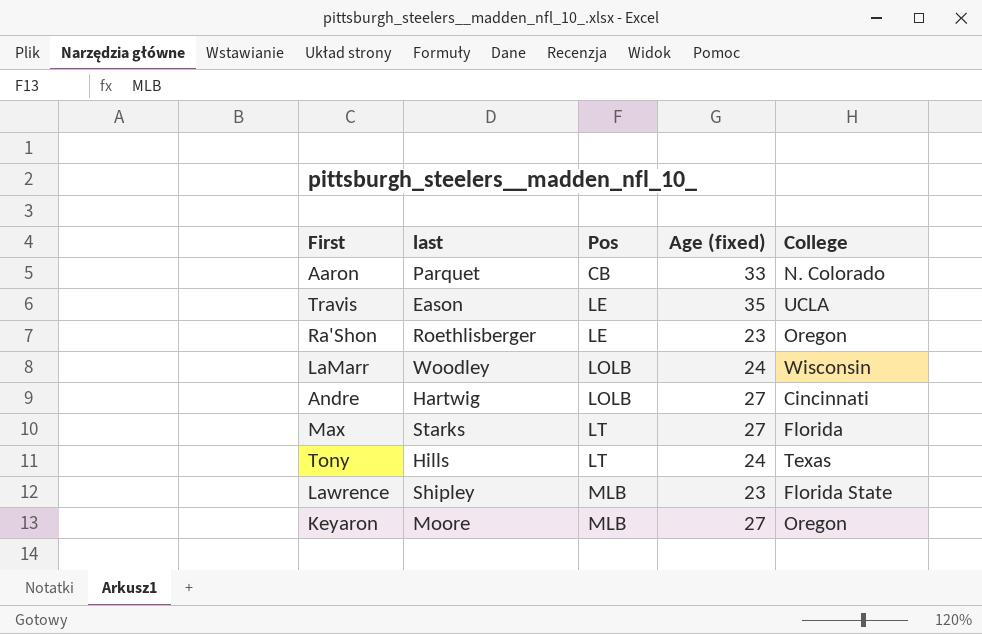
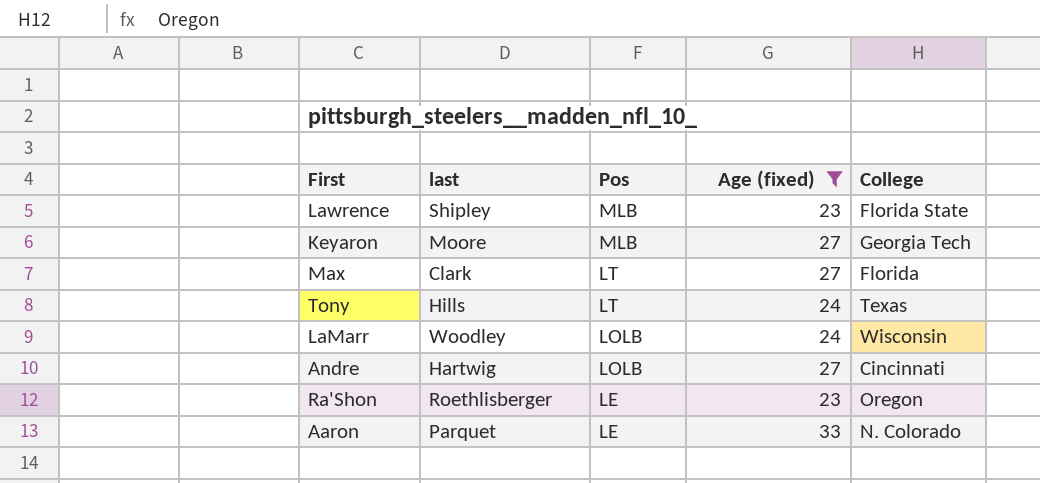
filter: none -> Age (fixed) != 35
row order: Pos ascending -> Pos descending
Keyaron | College: Oregon -> Georgia Tech
Max | last: Starks -> Clark
Aaron | Pos: CB -> LE

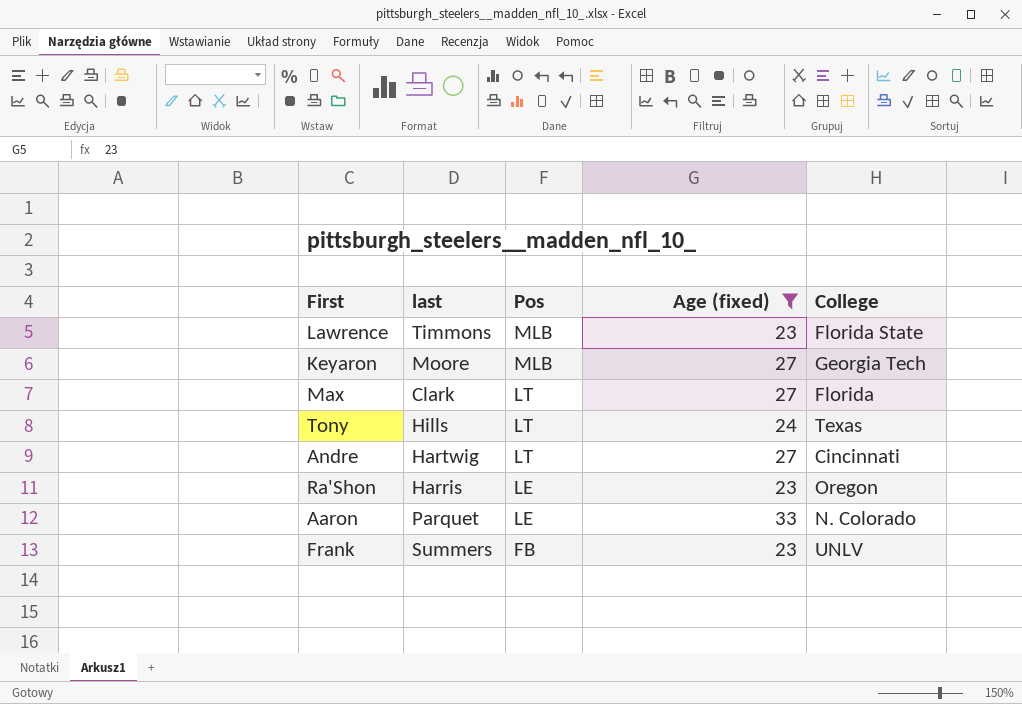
row LaMarr: Woodley | LOLB | 24 | Wisconsin -> none
Lawrence | last: Shipley -> Timmons
Andre | Pos: LOLB -> LT
Ra'Shon | last: Roethlisberger -> Harris
row Frank: none -> Summers | FB | 23 | UNLV

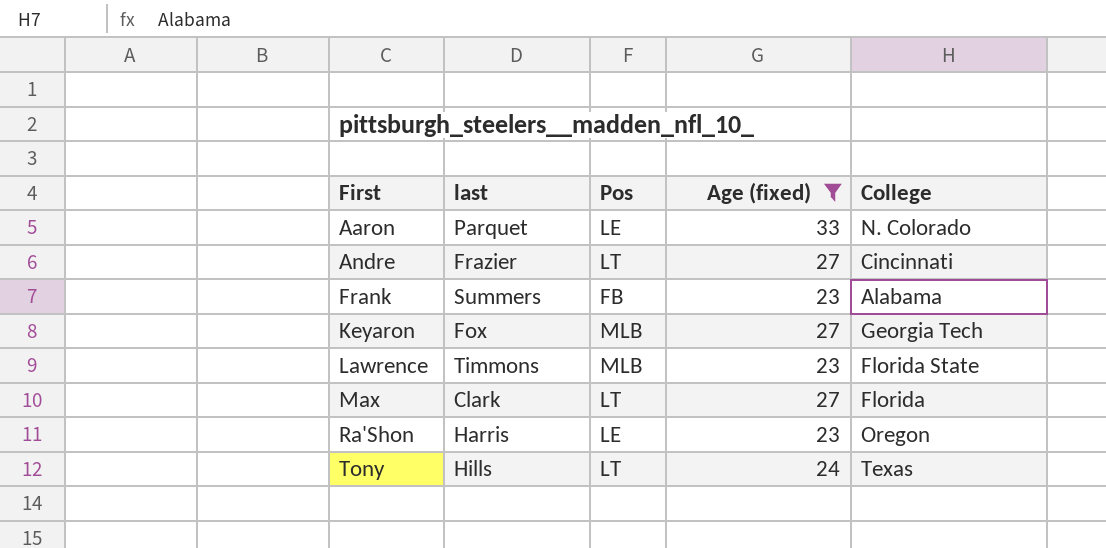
row order: Pos descending -> First ascending
Andre | last: Hartwig -> Frazier
Frank | College: UNLV -> Alabama
Keyaron | last: Moore -> Fox

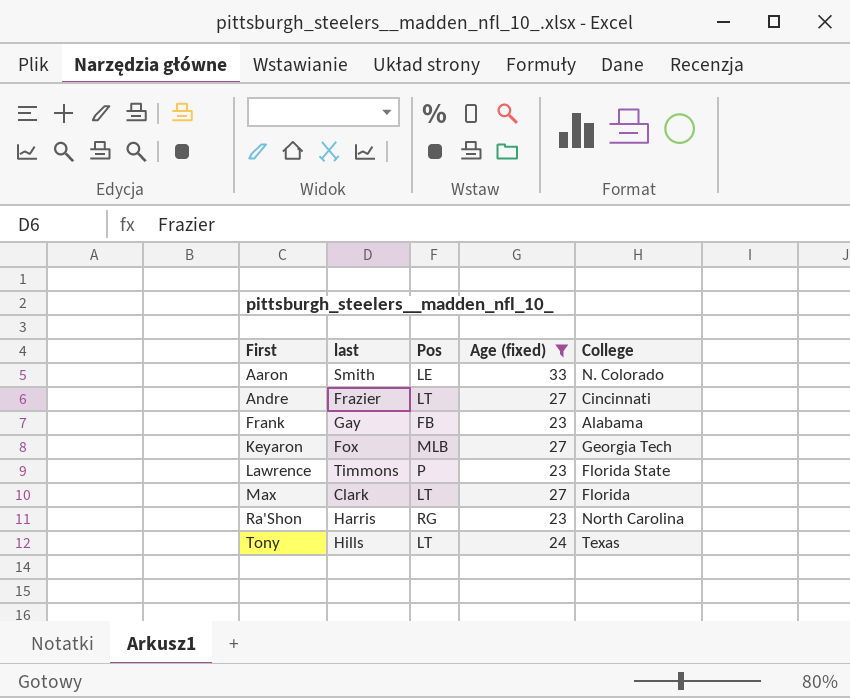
Aaron | last: Parquet -> Smith
Frank | last: Summers -> Gay
Lawrence | Pos: MLB -> P
Ra'Shon | Pos: LE -> RG
Ra'Shon | College: Oregon -> North Carolina

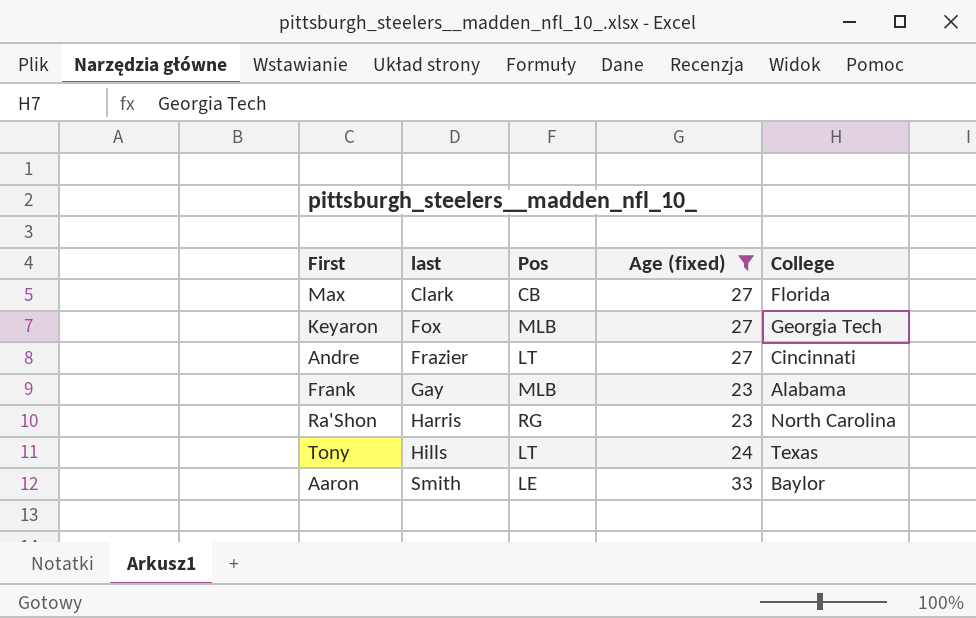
row order: First ascending -> last ascending
row Lawrence: Timmons | P | 23 | Florida State -> none
Max | Pos: LT -> CB
Frank | Pos: FB -> MLB
Aaron | College: N. Colorado -> Baylor

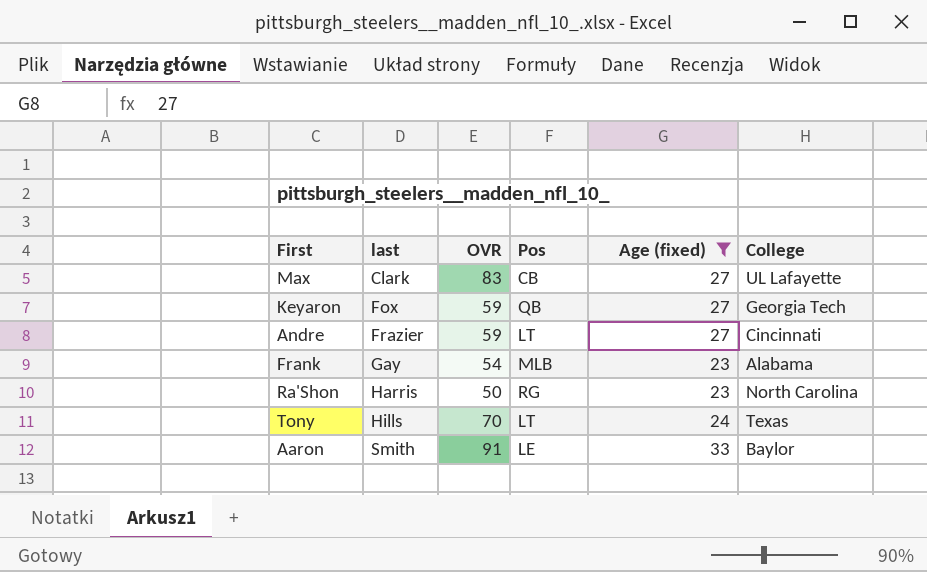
column OVR | position: none -> 3
Max | College: Florida -> UL Lafayette
Keyaron | Pos: MLB -> QB

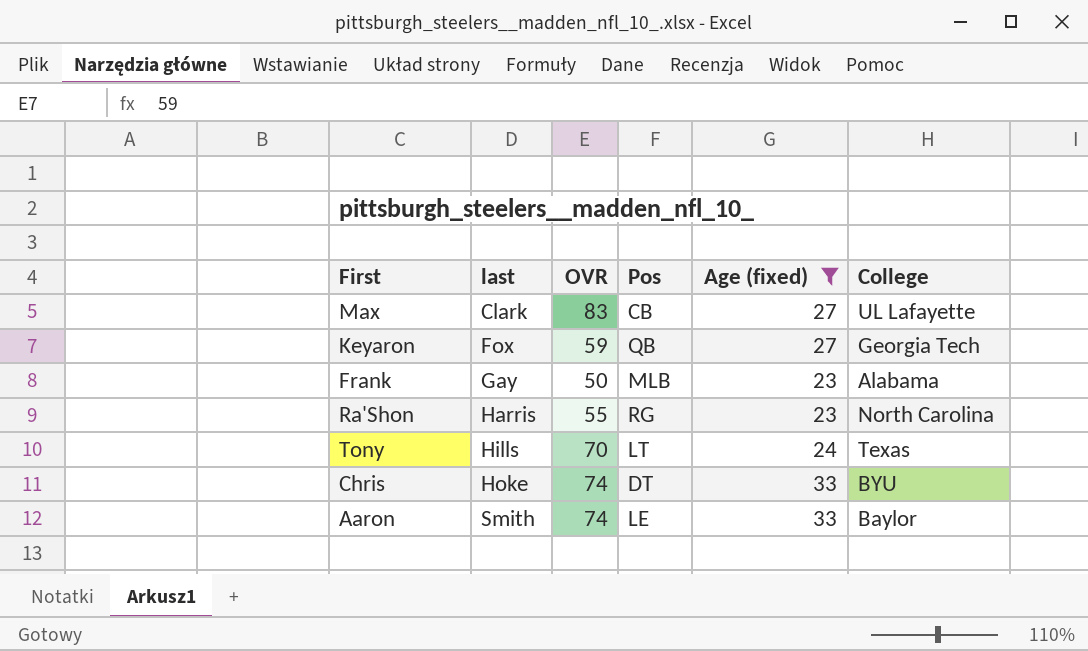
row Andre: Frazier | 59 | LT | 27 | Cincinnati -> none
Frank | OVR: 54 -> 50
Ra'Shon | OVR: 50 -> 55
row Chris: none -> Hoke | 74 | DT | 33 | BYU
Aaron | OVR: 91 -> 74

